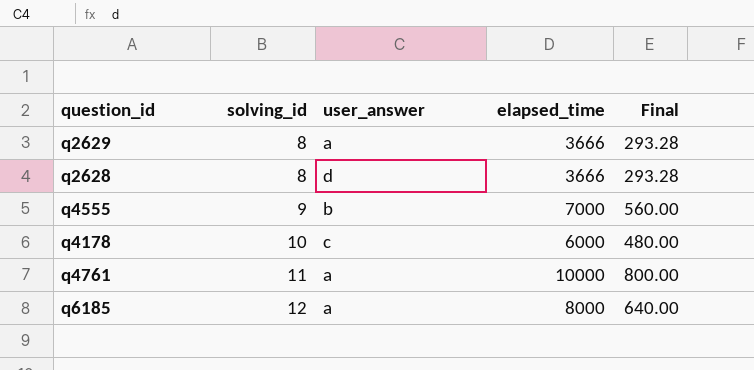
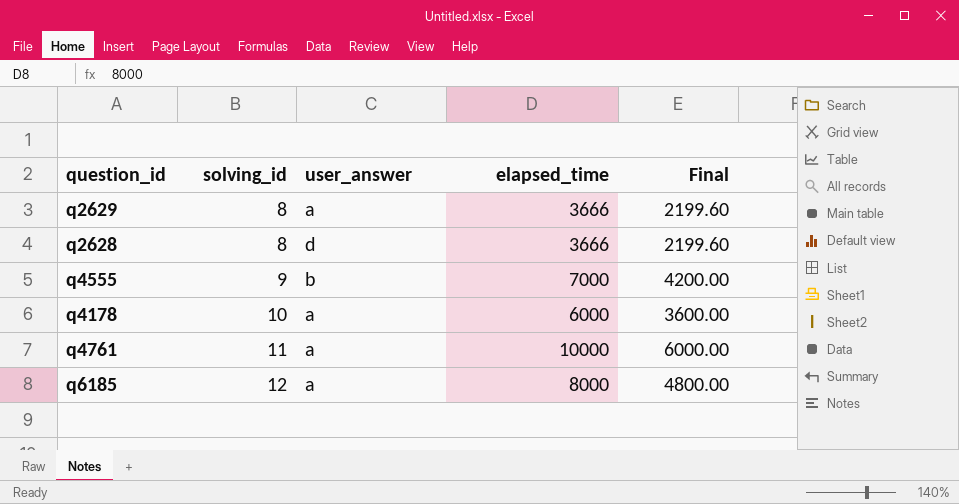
column Final | formula: [elapsed_time] * 0.08 -> [elapsed_time] * 0.6
q4178 | user_answer: c -> a

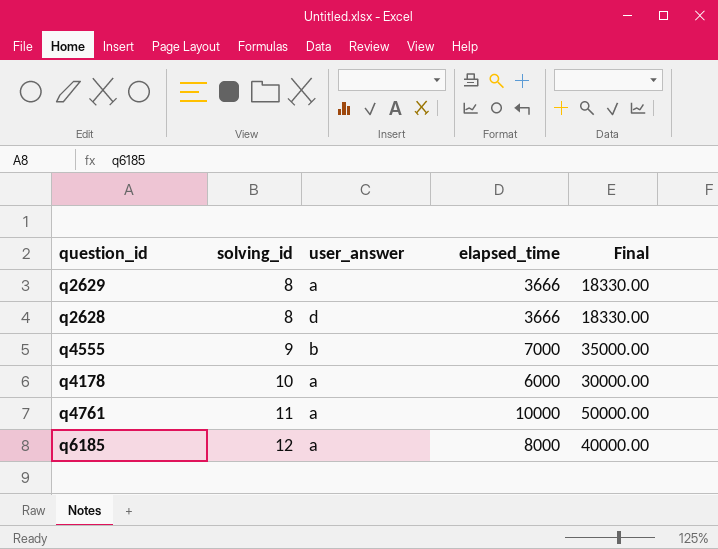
column Final | formula: [elapsed_time] * 0.6 -> [elapsed_time] * 5

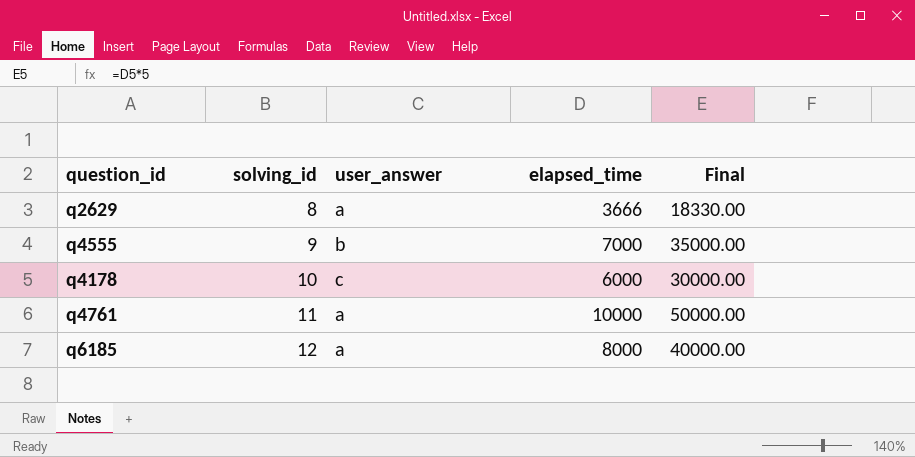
row q2628: 8 | d | 3666 | 18330.00 -> none
q4178 | user_answer: a -> c

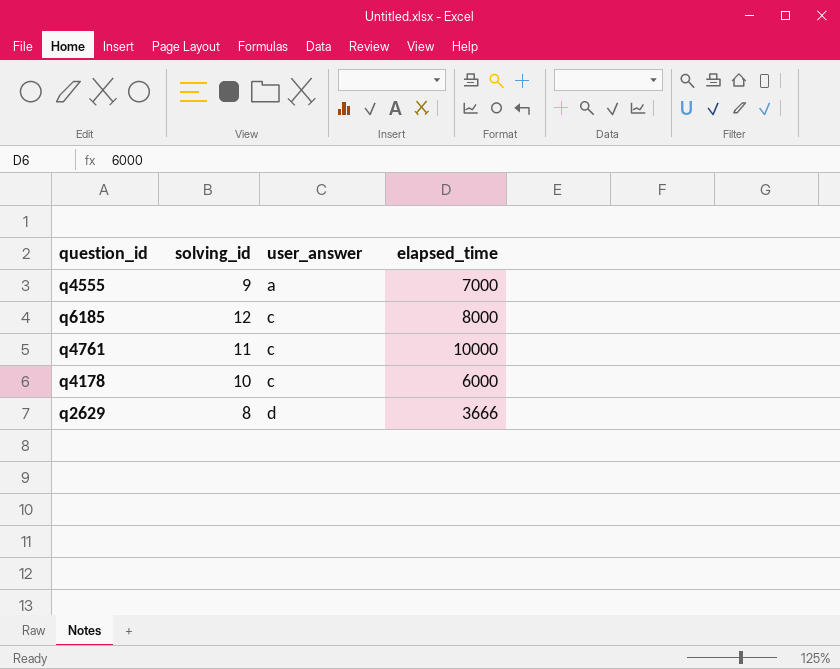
row order: solving_id ascending -> user_answer ascending
column Final | formula: [elapsed_time] * 5 -> none
q4555 | user_answer: b -> a
q6185 | user_answer: a -> c
q4761 | user_answer: a -> c
q2629 | user_answer: a -> d

